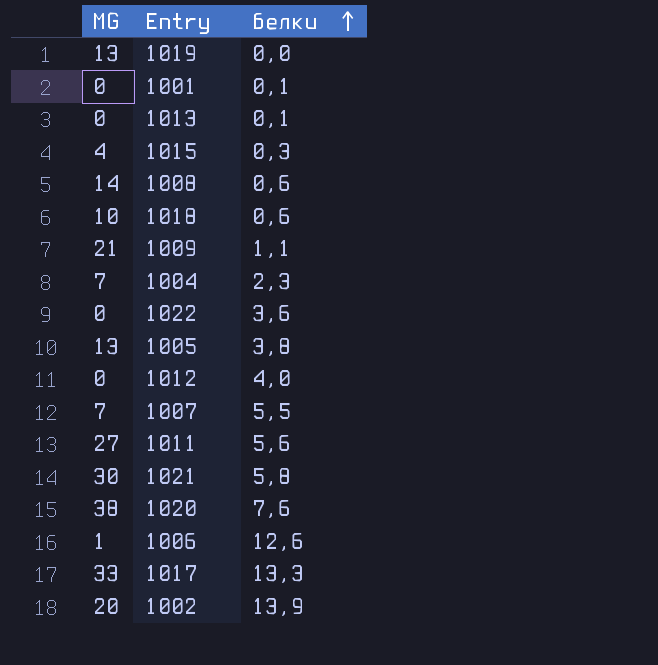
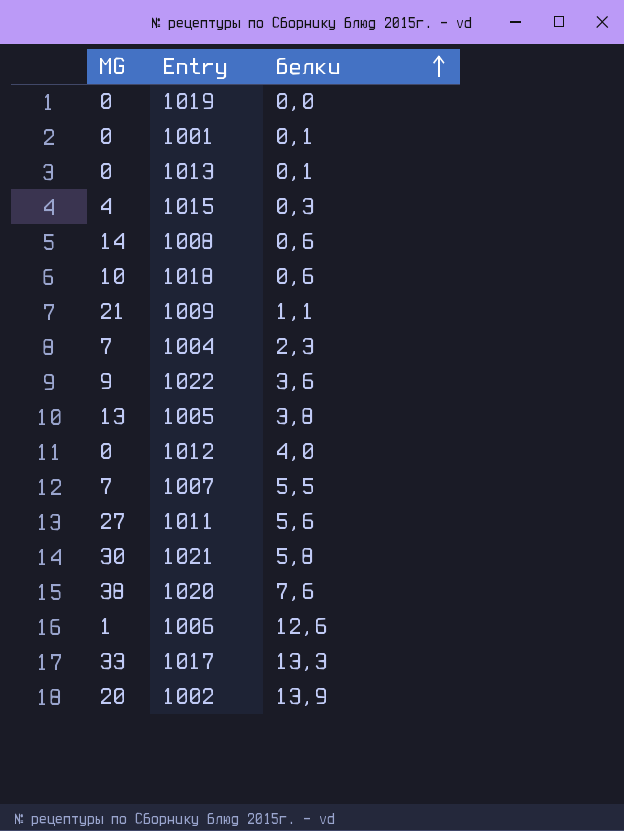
1019 | MG: 13 -> 0
1022 | MG: 0 -> 9

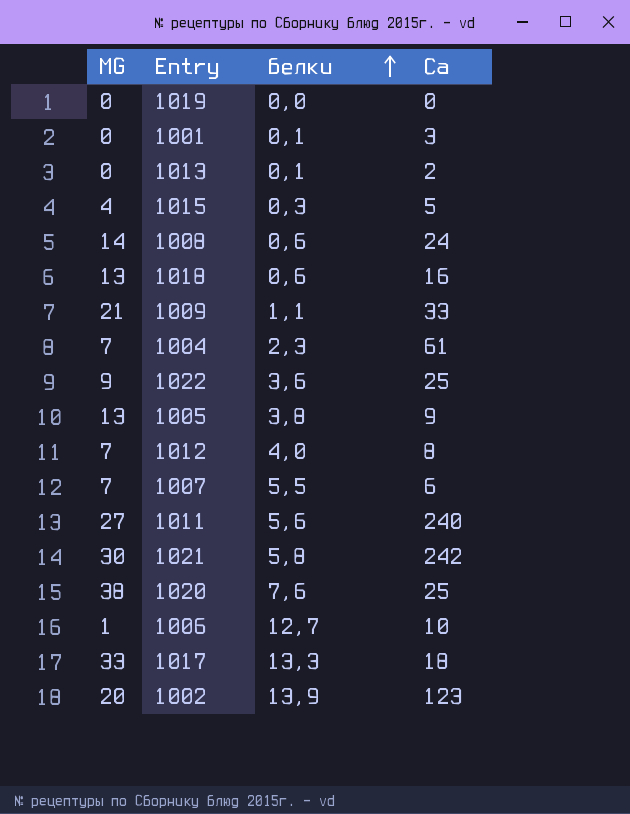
column Са | position: none -> 4
1018 | MG: 10 -> 13
1012 | MG: 0 -> 7
1006 | белки: 12,6 -> 12,7

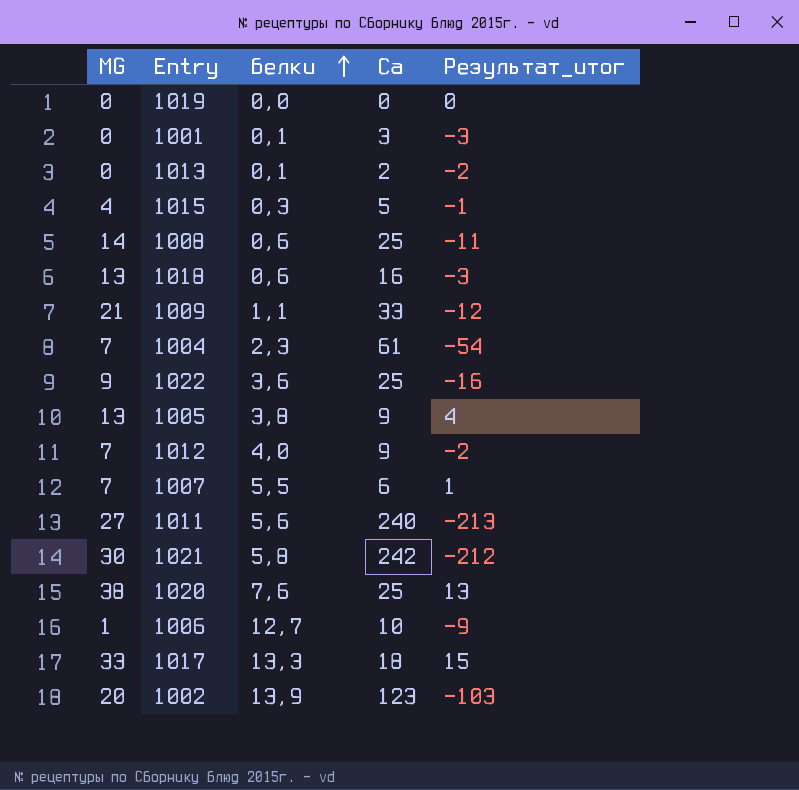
column Результат_итог | formula: none -> [MG] - [Са]
1008 | Са: 24 -> 25
1012 | Са: 8 -> 9

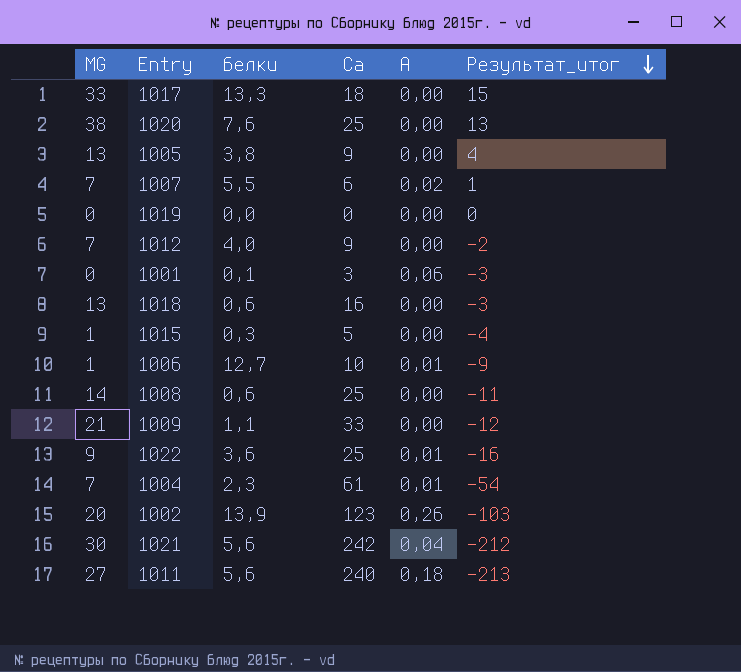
row order: белки ascending -> Результат_итог descending
column А | position: none -> 5
row 1013: 0 | 0,1 | 2 | -2 -> none
1015 | MG: 4 -> 1
1015 | Результат_итог: -1 -> -4
1021 | белки: 5,8 -> 5,6

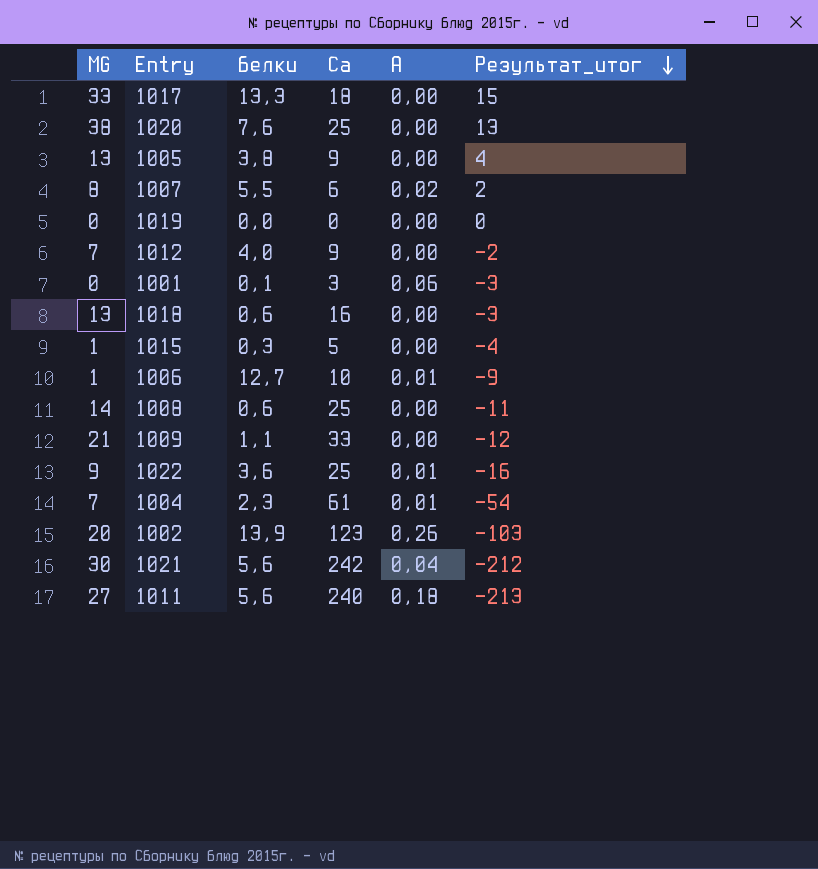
1007 | MG: 7 -> 8
1007 | Результат_итог: 1 -> 2

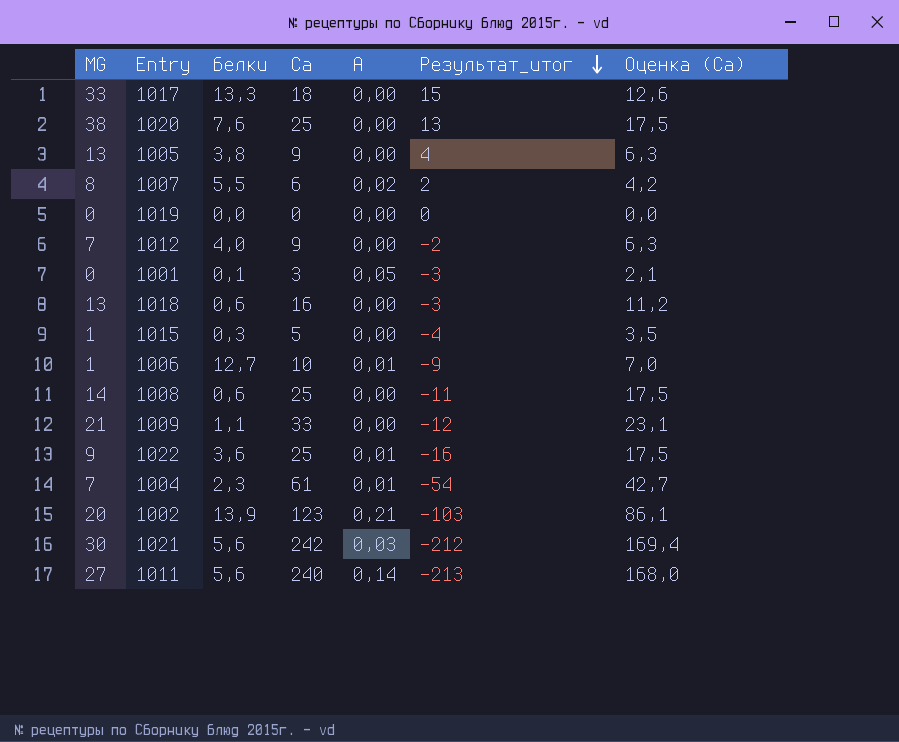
column Оценка (Са) | formula: none -> [Са] * 0,7
1001 | А: 0,06 -> 0,05
1002 | А: 0,26 -> 0,21
1021 | А: 0,04 -> 0,03
1011 | А: 0,18 -> 0,14

